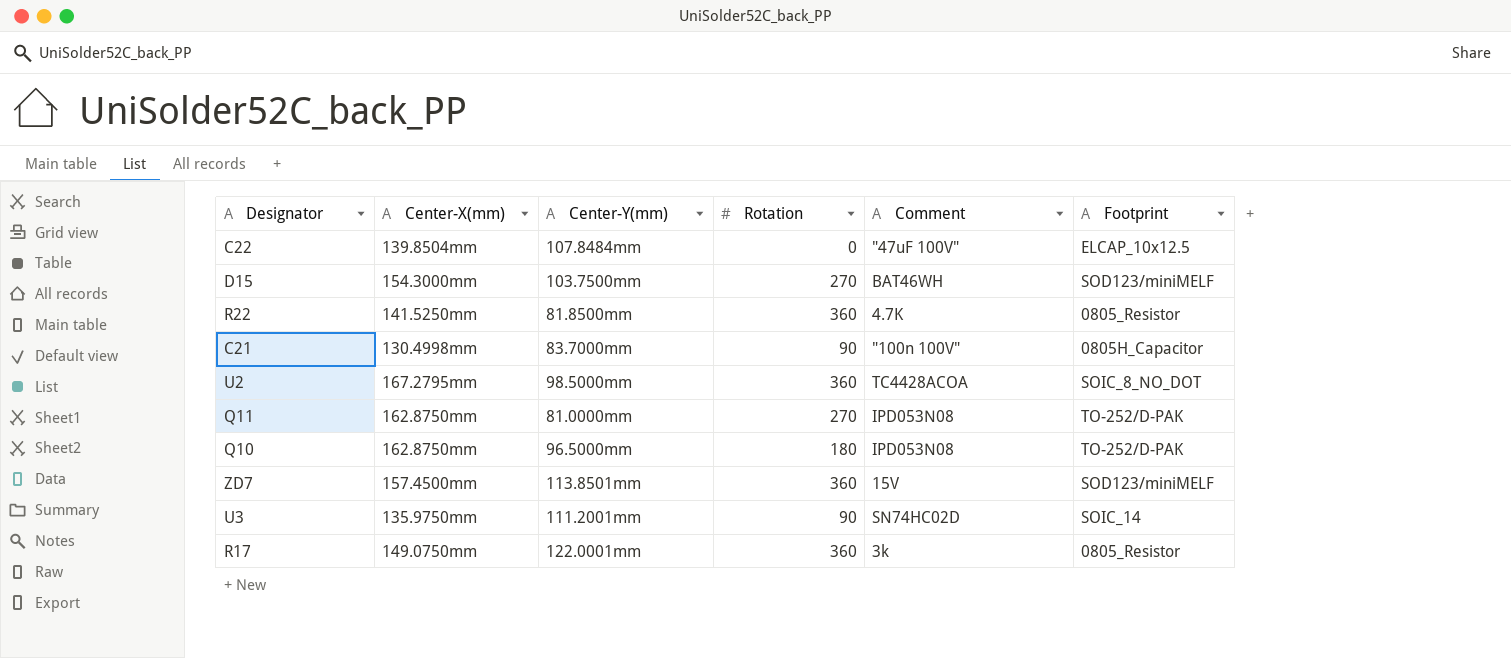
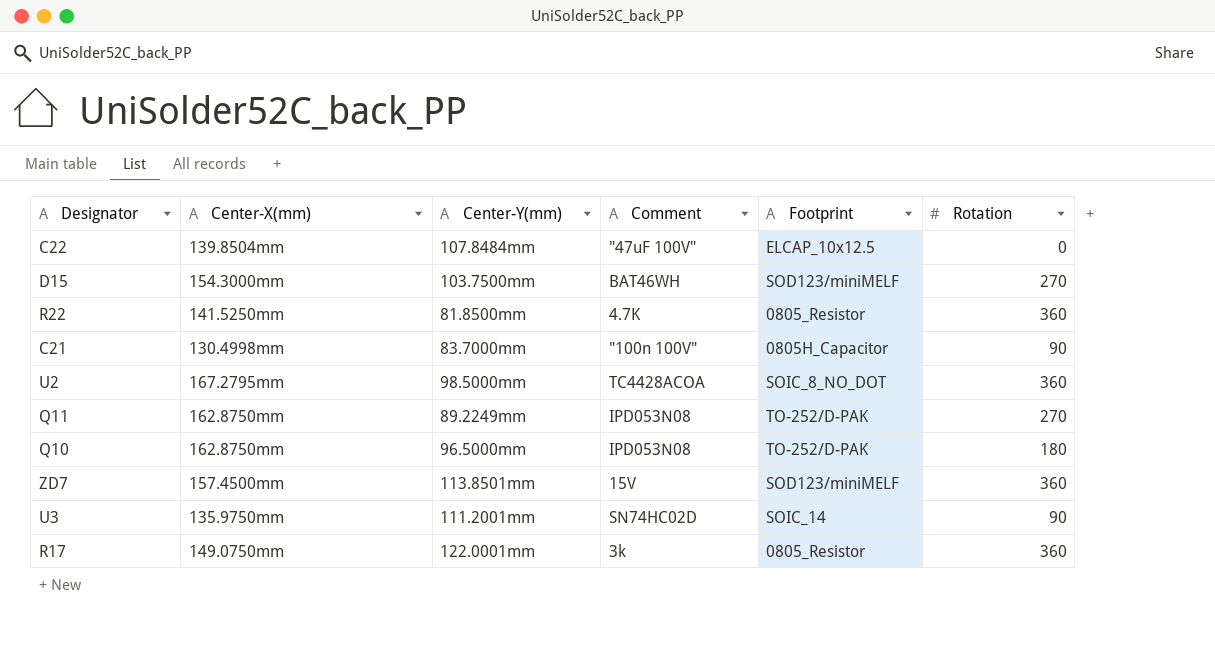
column Rotation | position: 4 -> 6
Q11 | Center-Y(mm): 81.0000mm -> 89.2249mm

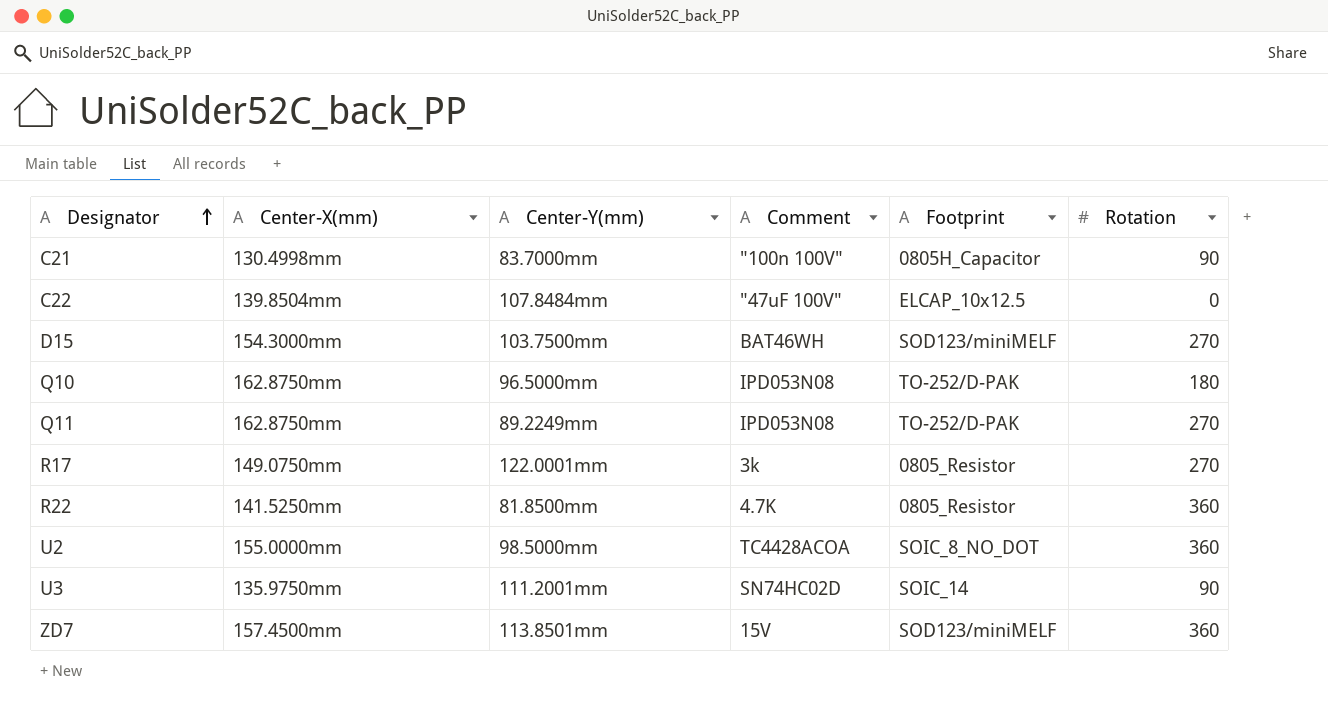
row order: none -> Designator ascending
R17 | Rotation: 360 -> 270
U2 | Center-X(mm): 167.2795mm -> 155.0000mm

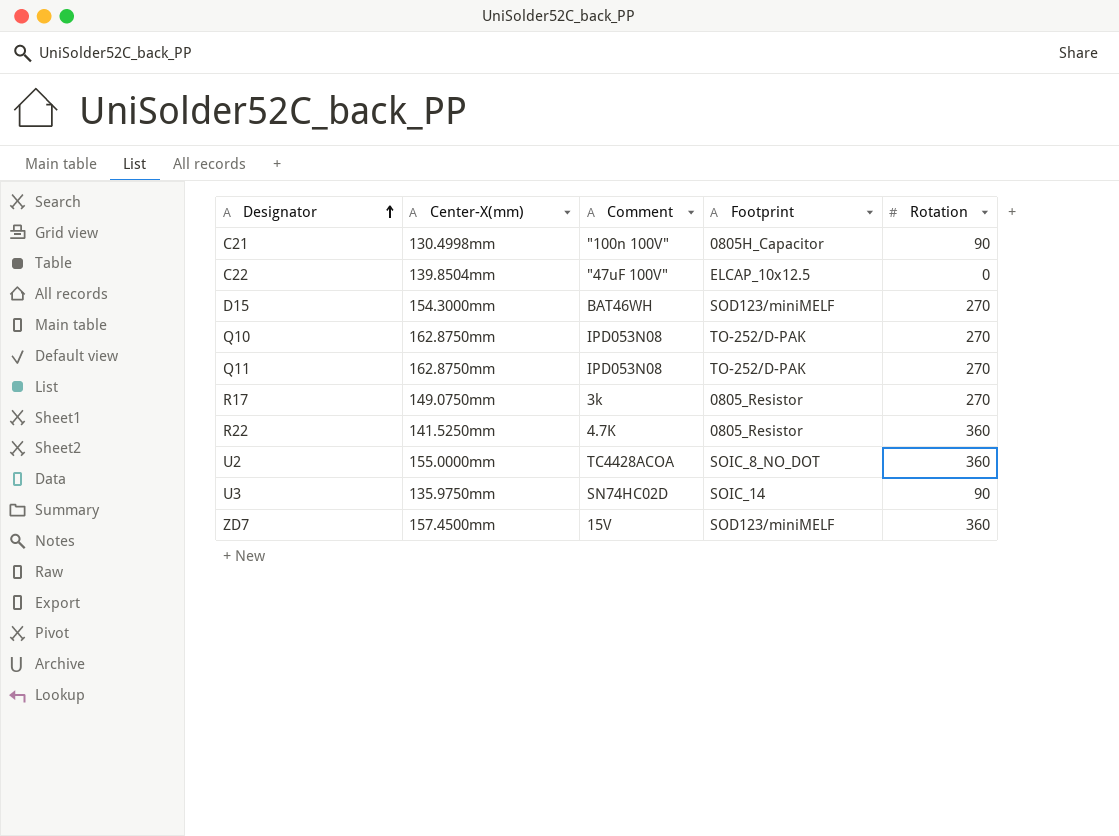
column Center-Y(mm) | position: 3 -> none
Q10 | Rotation: 180 -> 270

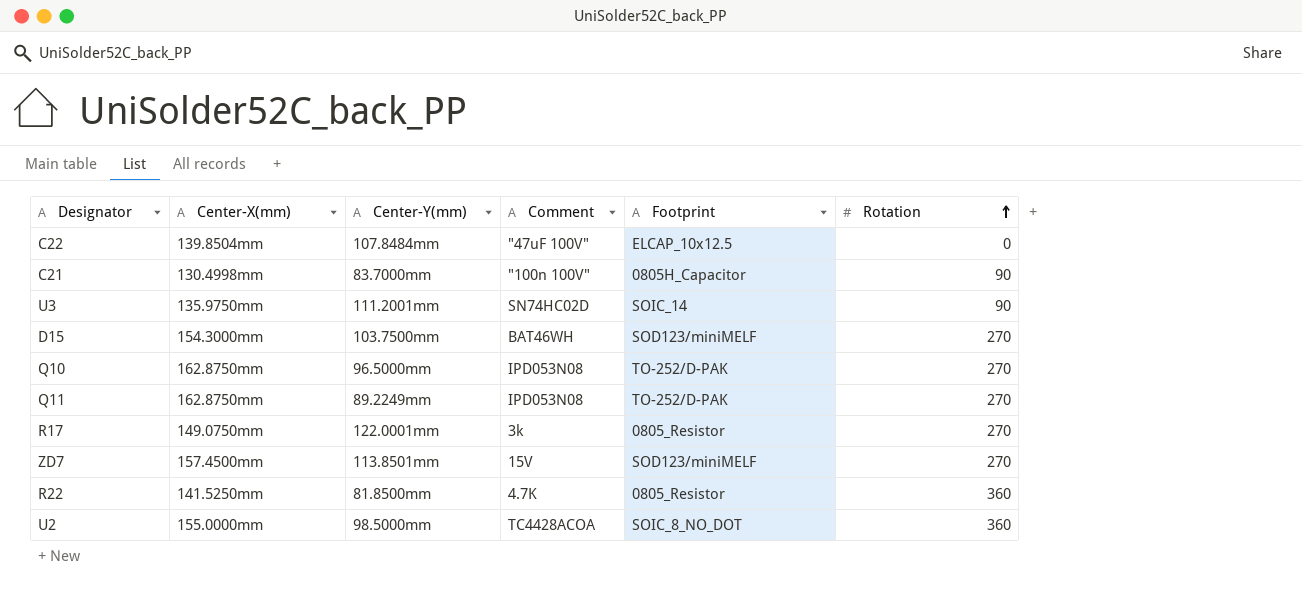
row order: Designator ascending -> Rotation ascending
column Center-Y(mm) | position: none -> 3
ZD7 | Rotation: 360 -> 270

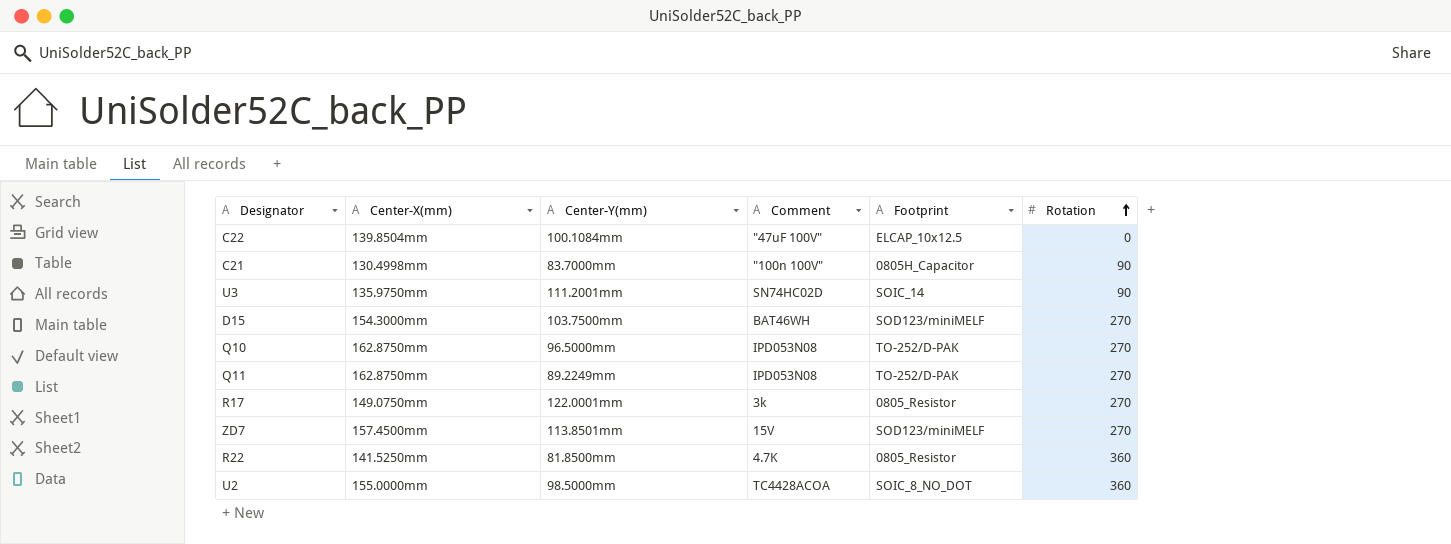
C22 | Center-Y(mm): 107.8484mm -> 100.1084mm

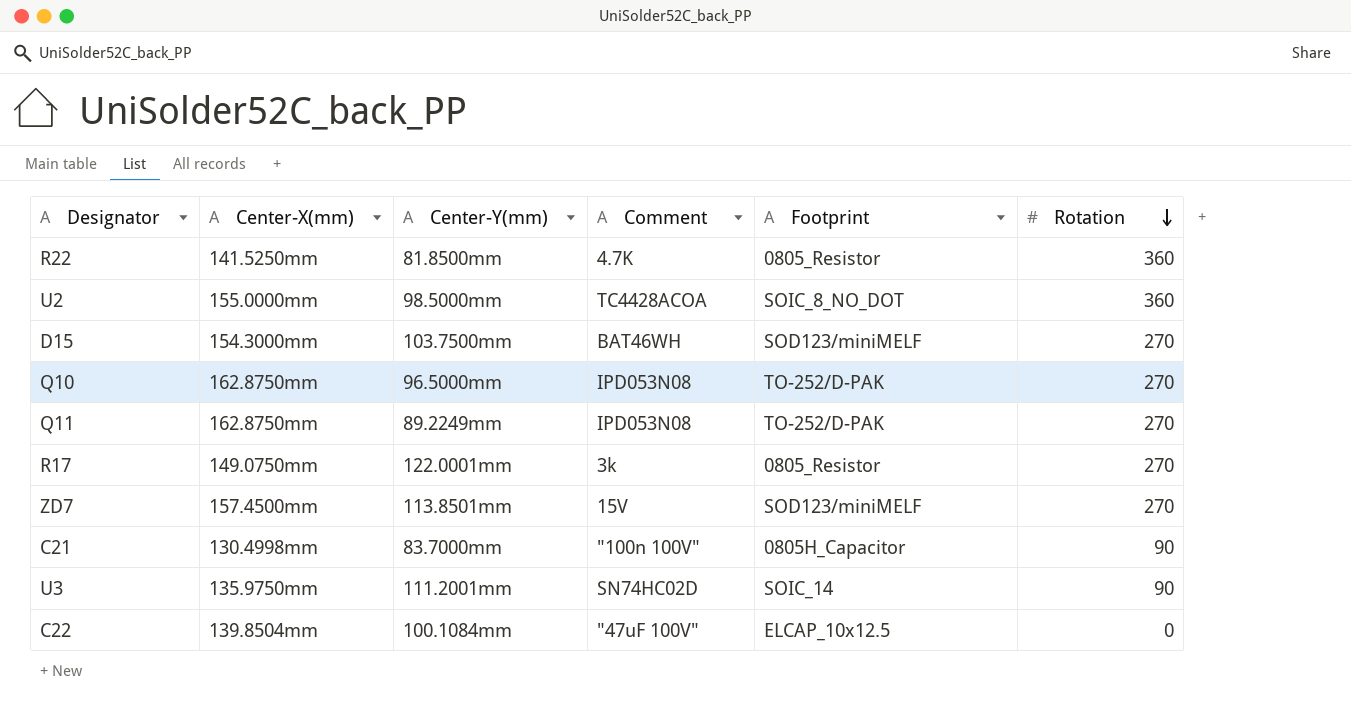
row order: Rotation ascending -> Rotation descending

